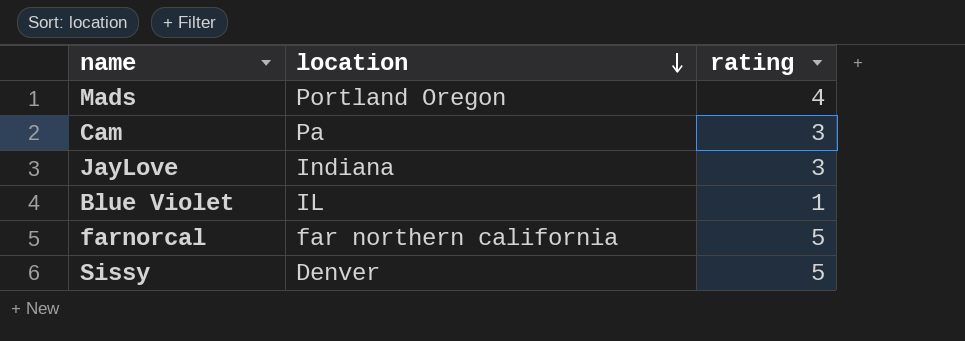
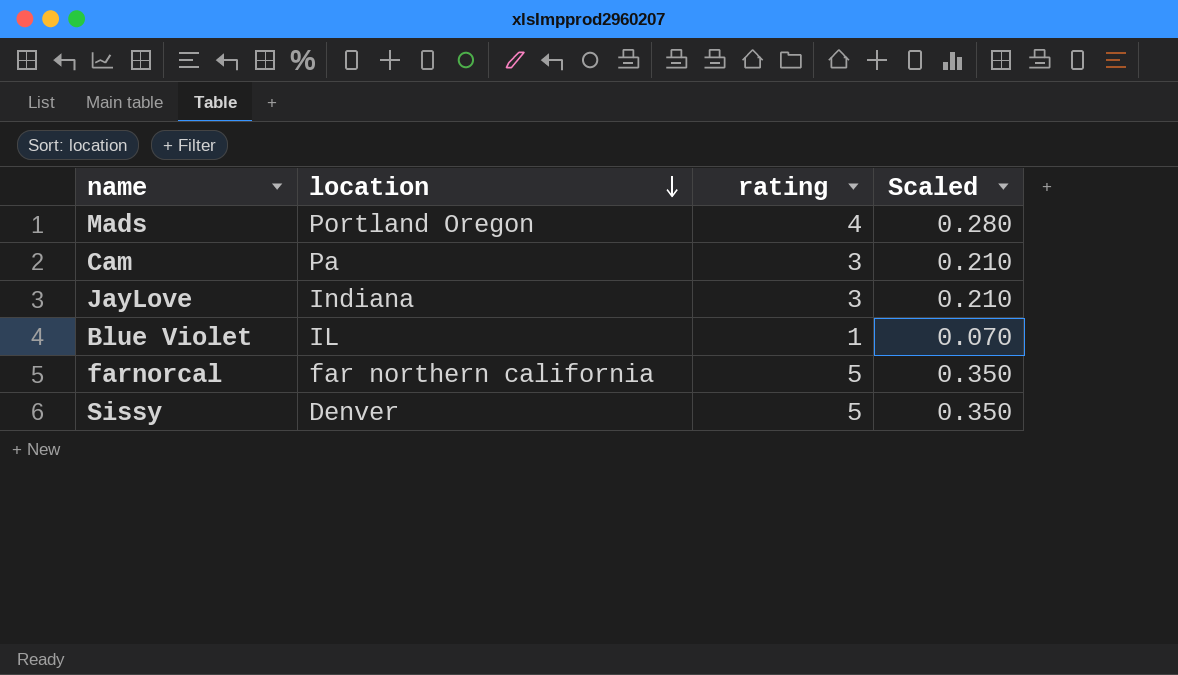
column Scaled | formula: none -> [rating] * 0.07

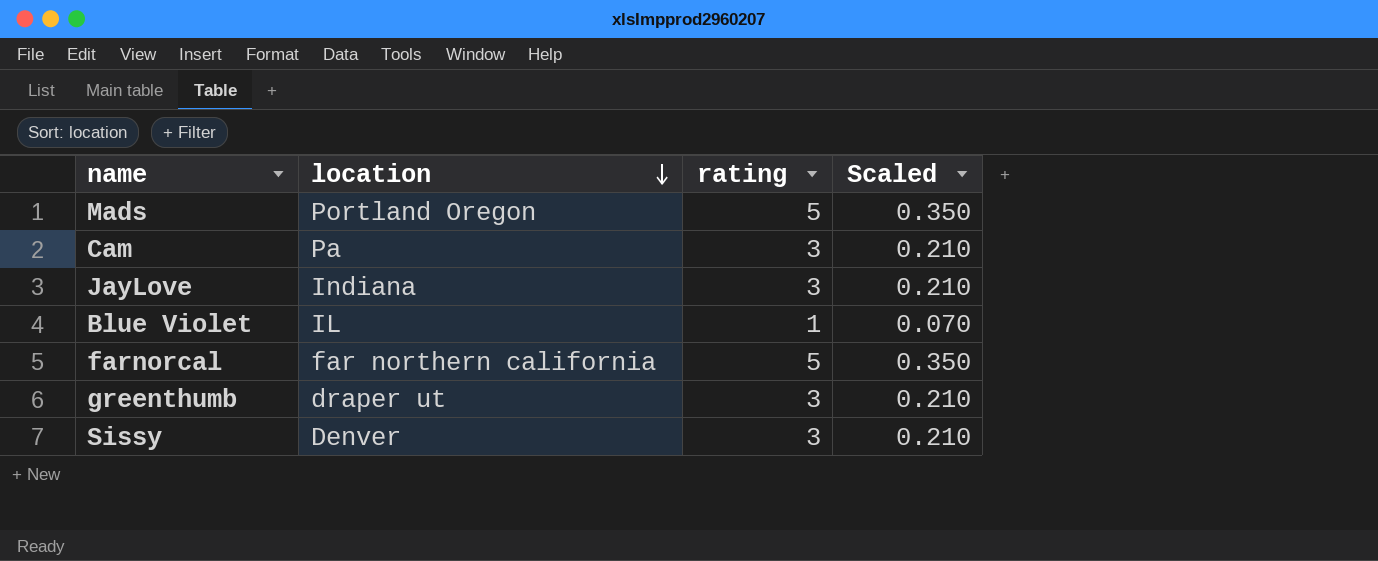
Mads | rating: 4 -> 5
Mads | Scaled: 0.280 -> 0.350
row greenthumb: none -> draper ut | 3 | 0.210
Sissy | rating: 5 -> 3
Sissy | Scaled: 0.350 -> 0.210

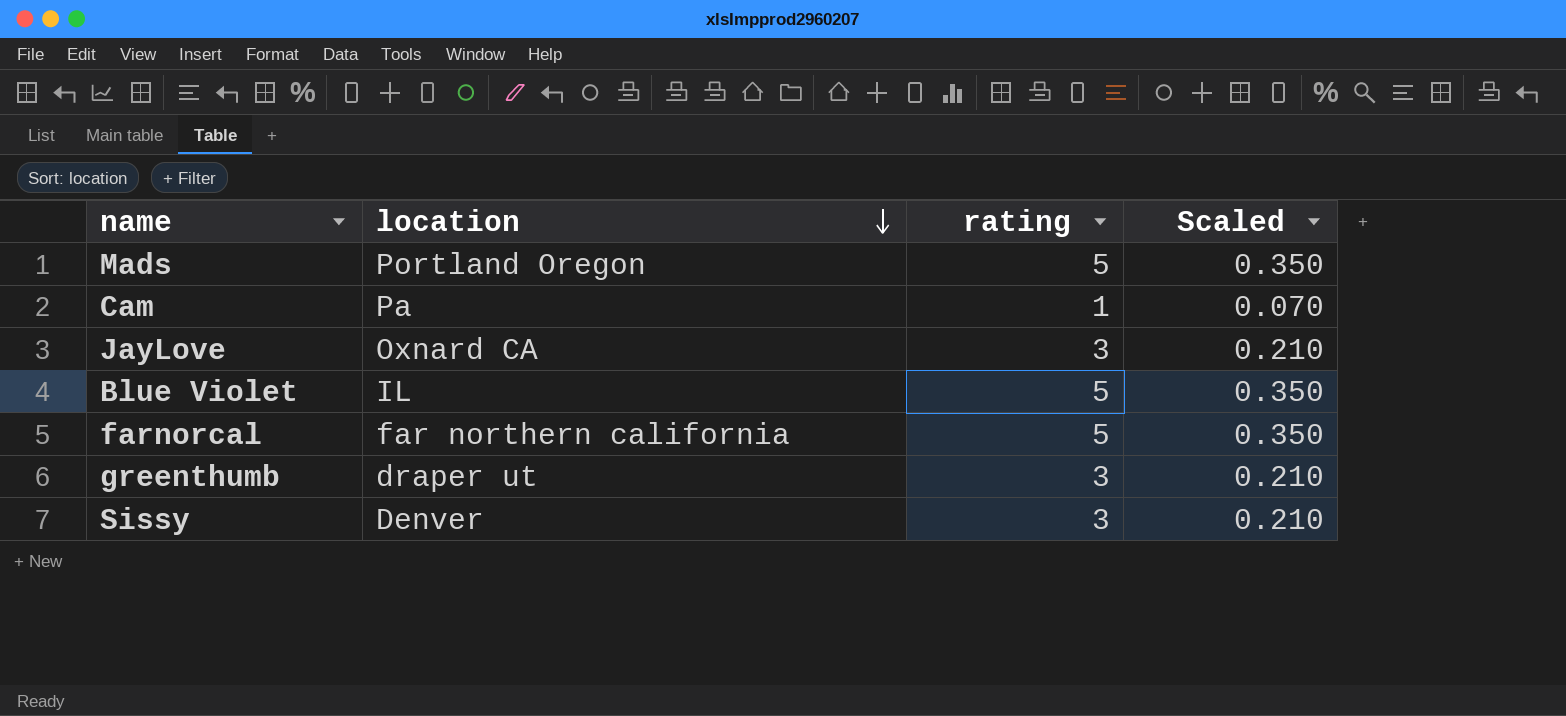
Cam | rating: 3 -> 1
Cam | Scaled: 0.210 -> 0.070
JayLove | location: Indiana -> Oxnard CA
Blue Violet | rating: 1 -> 5
Blue Violet | Scaled: 0.070 -> 0.350

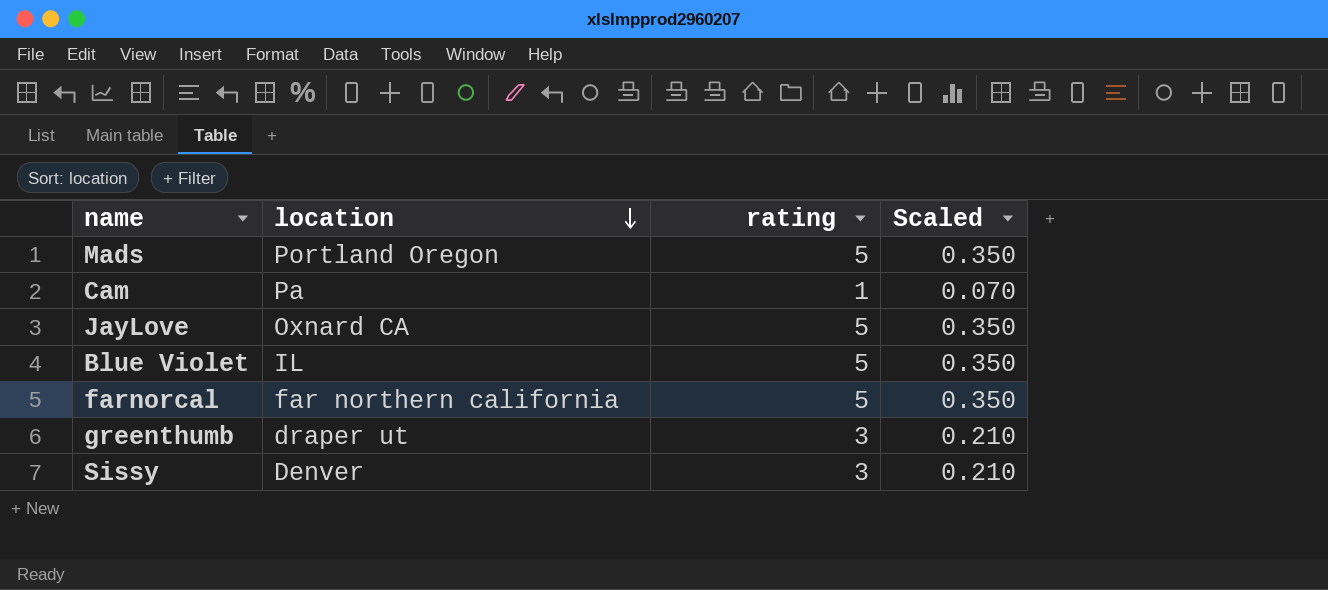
JayLove | rating: 3 -> 5
JayLove | Scaled: 0.210 -> 0.350

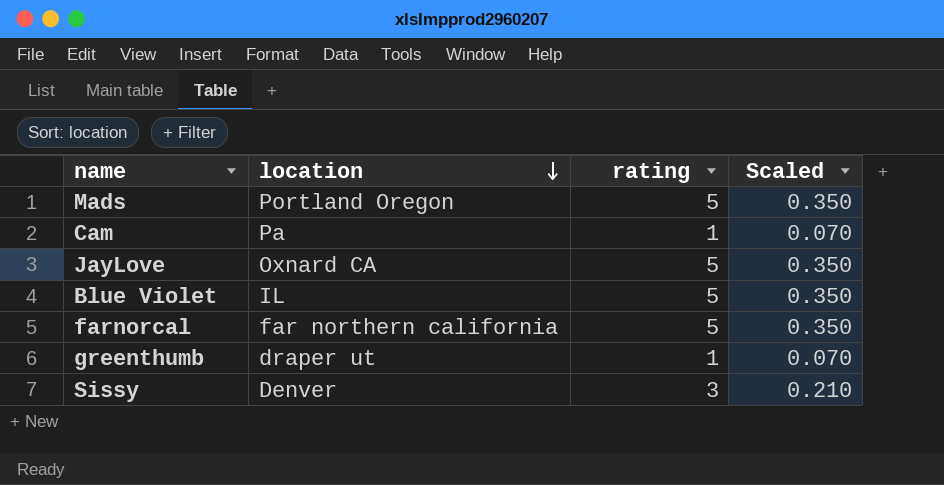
greenthumb | rating: 3 -> 1
greenthumb | Scaled: 0.210 -> 0.070

